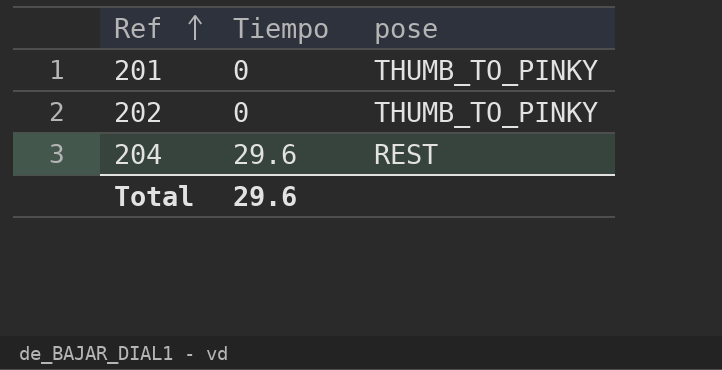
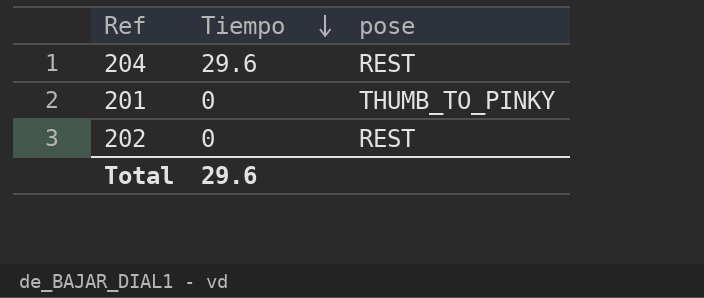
row order: Ref ascending -> Tiempo descending
202 | pose: THUMB_TO_PINKY -> REST

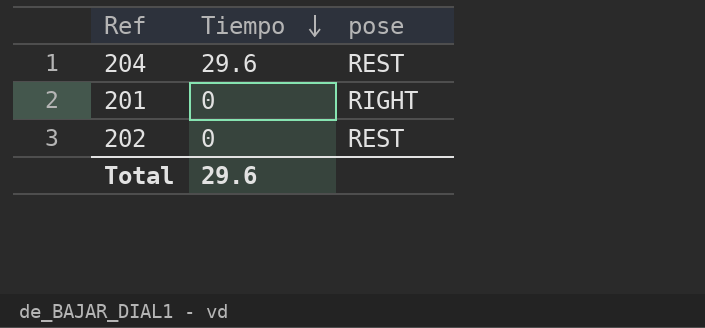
201 | pose: THUMB_TO_PINKY -> RIGHT

